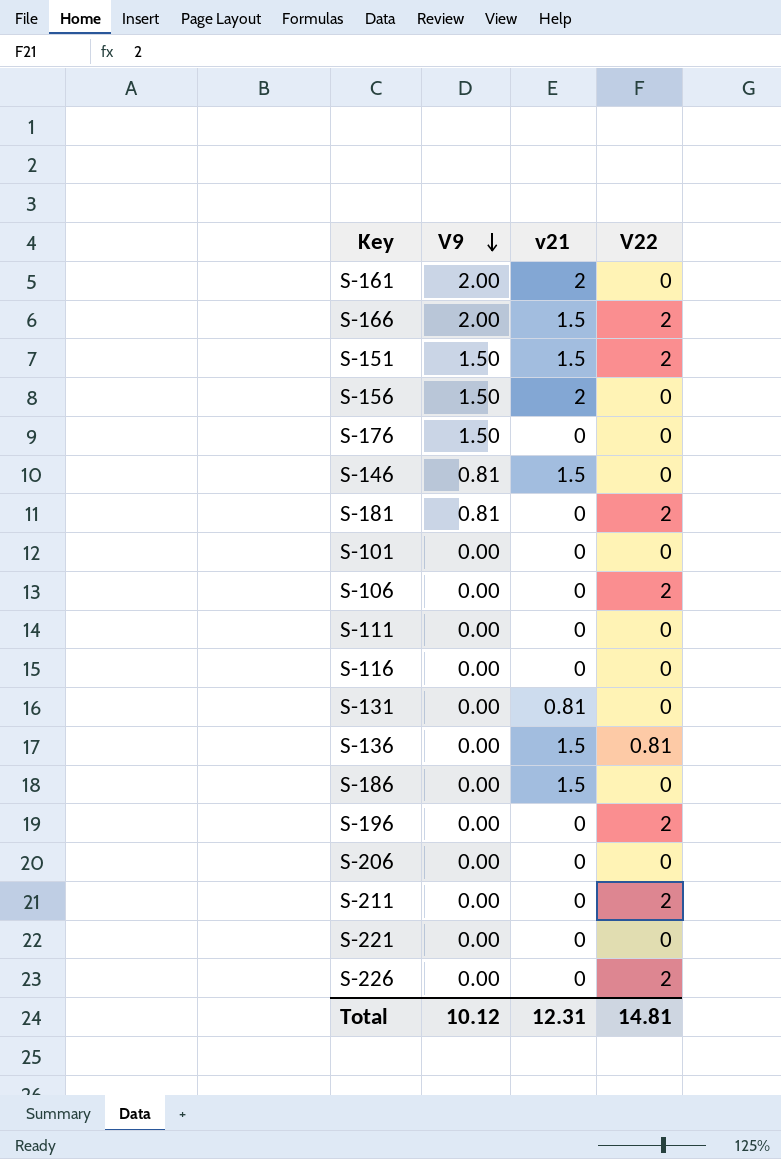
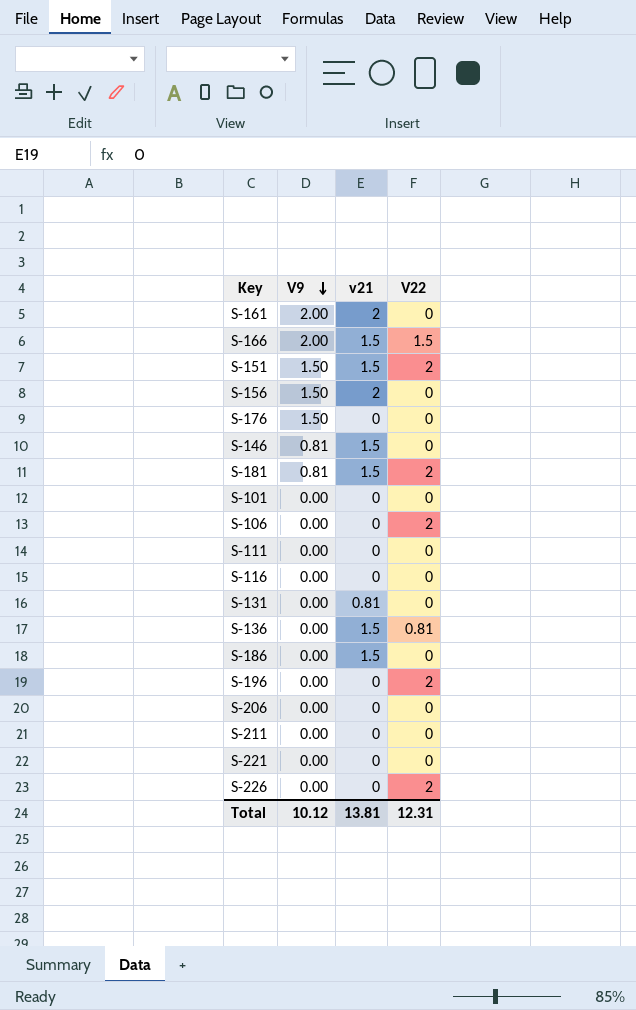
S-166 | V22: 2 -> 1.5
S-181 | v21: 0 -> 1.5
S-211 | V22: 2 -> 0
Total | v21: 12.31 -> 13.81
Total | V22: 14.81 -> 12.31

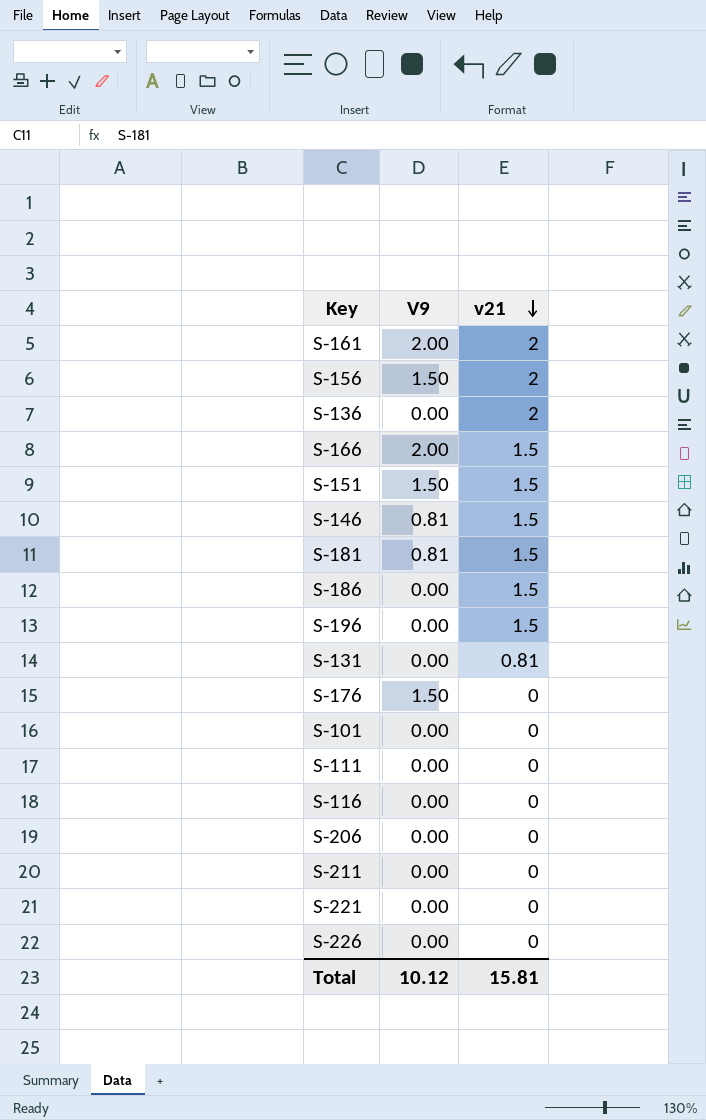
row order: V9 descending -> v21 descending
column V22 | position: 4 -> none
row S-106: 0.00 | 0 | 2 -> none
S-136 | v21: 1.5 -> 2
S-196 | v21: 0 -> 1.5
Total | v21: 13.81 -> 15.81

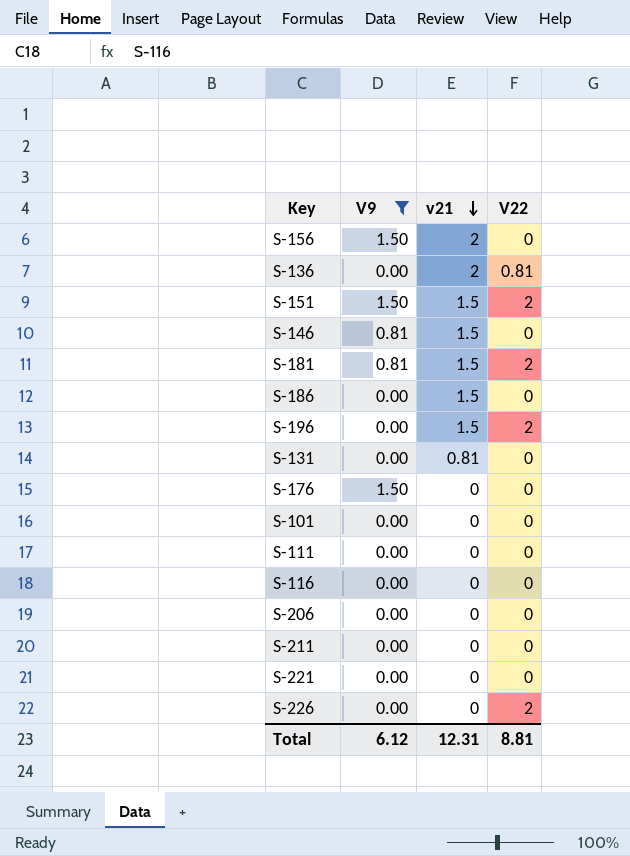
filter: none -> V9 != 2.00
column V22 | position: none -> 4
Total | V9: 10.12 -> 6.12
Total | v21: 15.81 -> 12.31

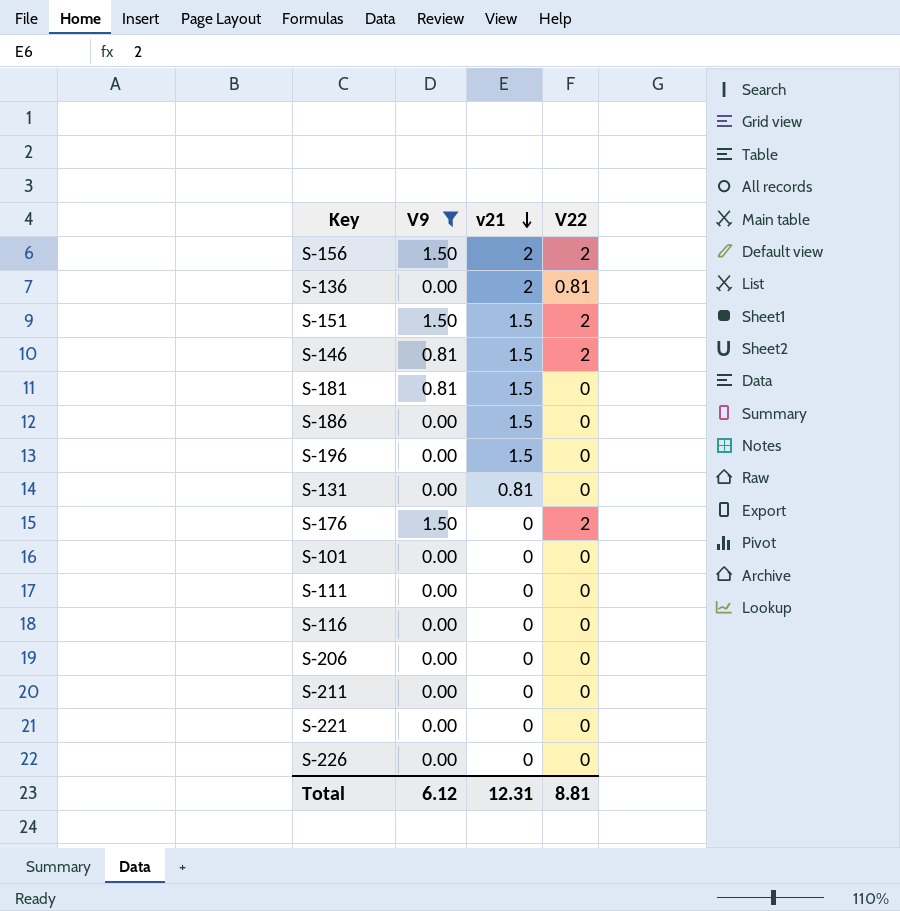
S-156 | V22: 0 -> 2
S-146 | V22: 0 -> 2
S-181 | V22: 2 -> 0
S-196 | V22: 2 -> 0
S-176 | V22: 0 -> 2
S-226 | V22: 2 -> 0

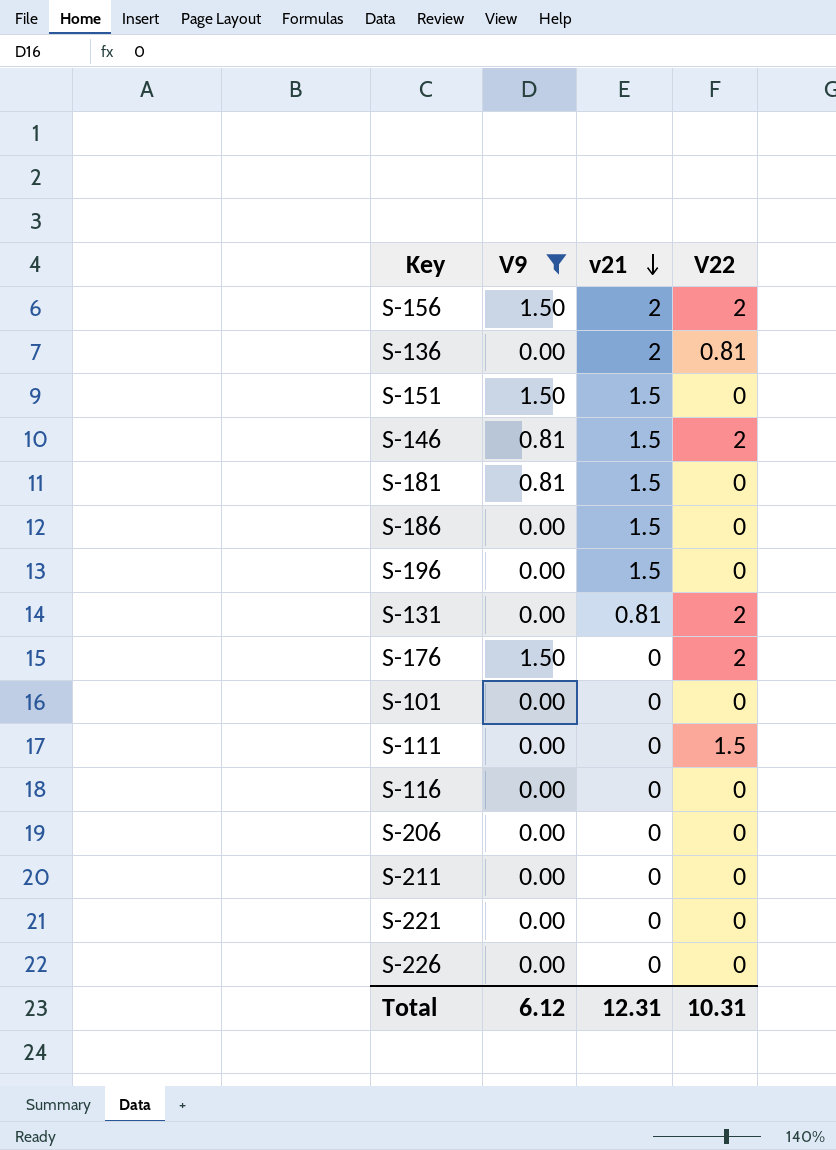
S-151 | V22: 2 -> 0
S-131 | V22: 0 -> 2
S-111 | V22: 0 -> 1.5
Total | V22: 8.81 -> 10.31

